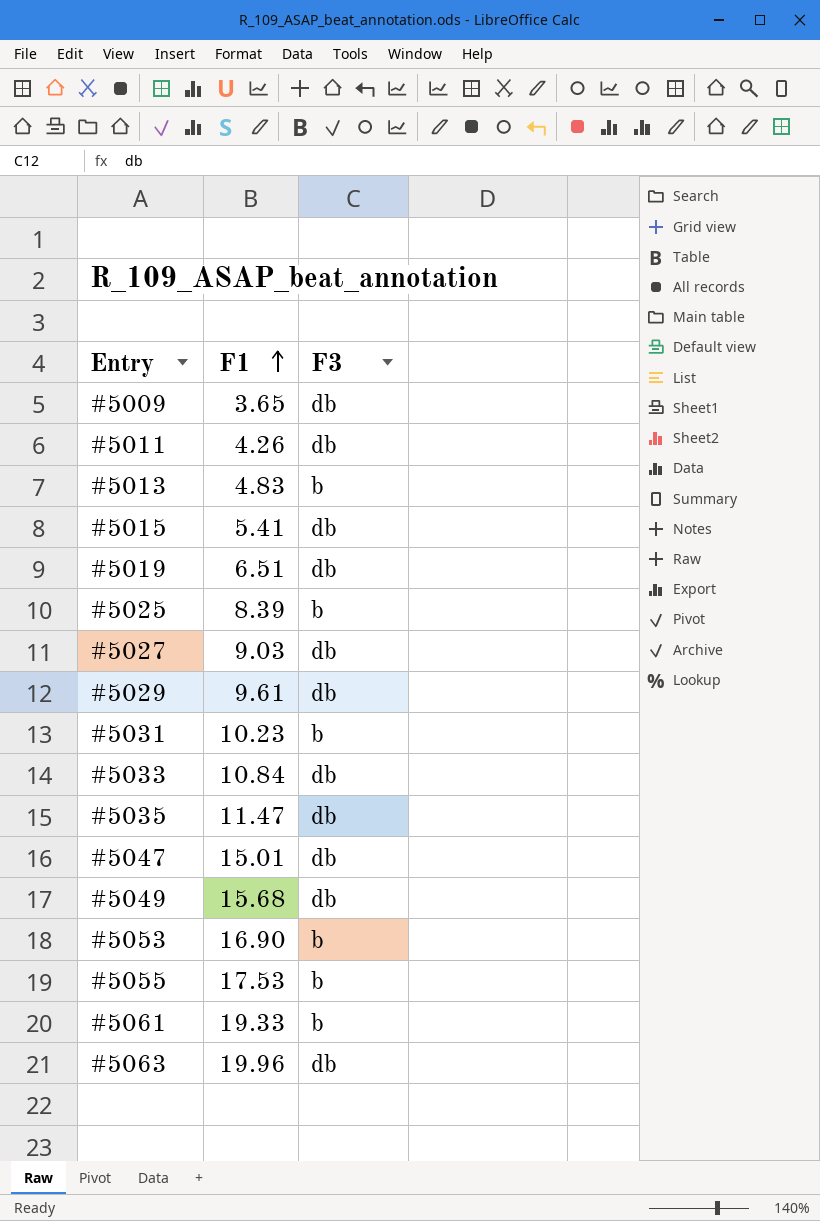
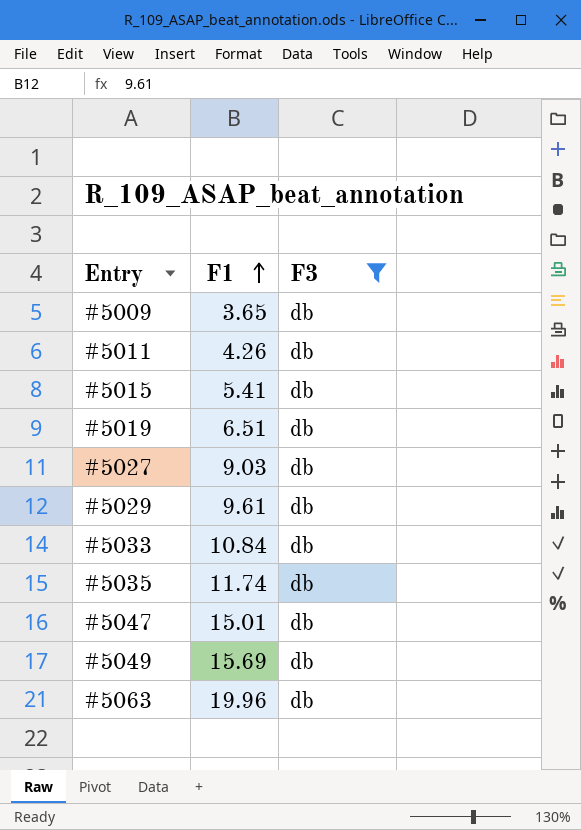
filter: none -> F3 = db
#5035 | F1: 11.47 -> 11.74
#5049 | F1: 15.68 -> 15.69

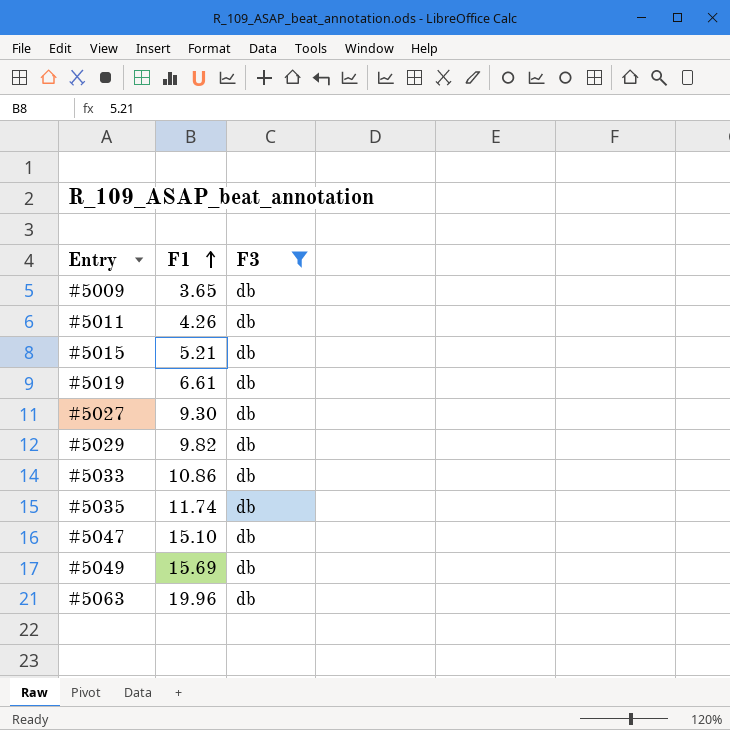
#5015 | F1: 5.41 -> 5.21
#5019 | F1: 6.51 -> 6.61
#5027 | F1: 9.03 -> 9.30
#5029 | F1: 9.61 -> 9.82
#5033 | F1: 10.84 -> 10.86
#5047 | F1: 15.01 -> 15.10

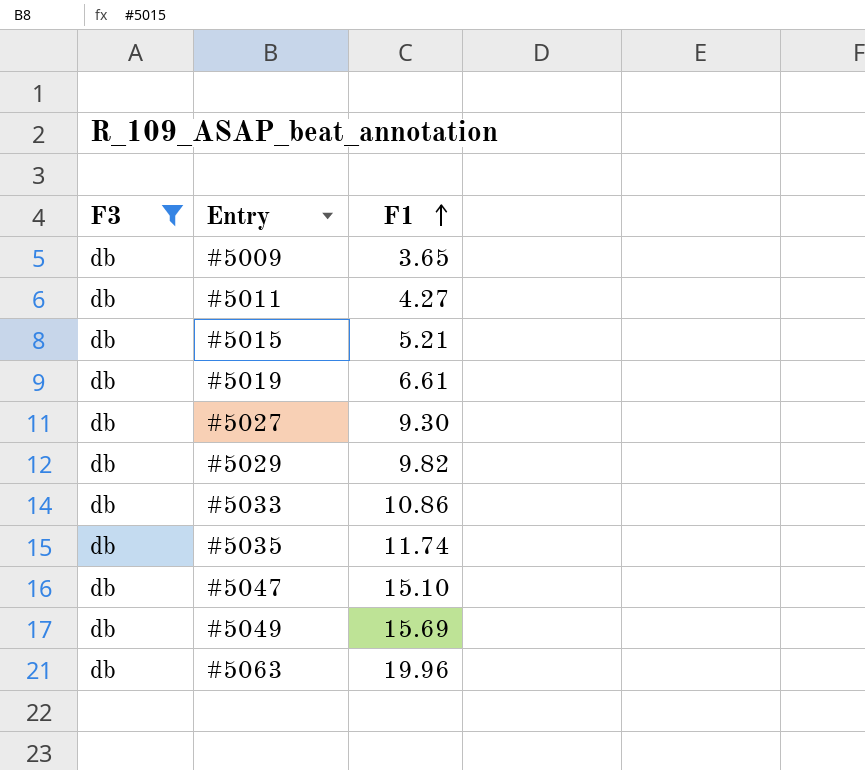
column F3 | position: 3 -> 1
#5011 | F1: 4.26 -> 4.27

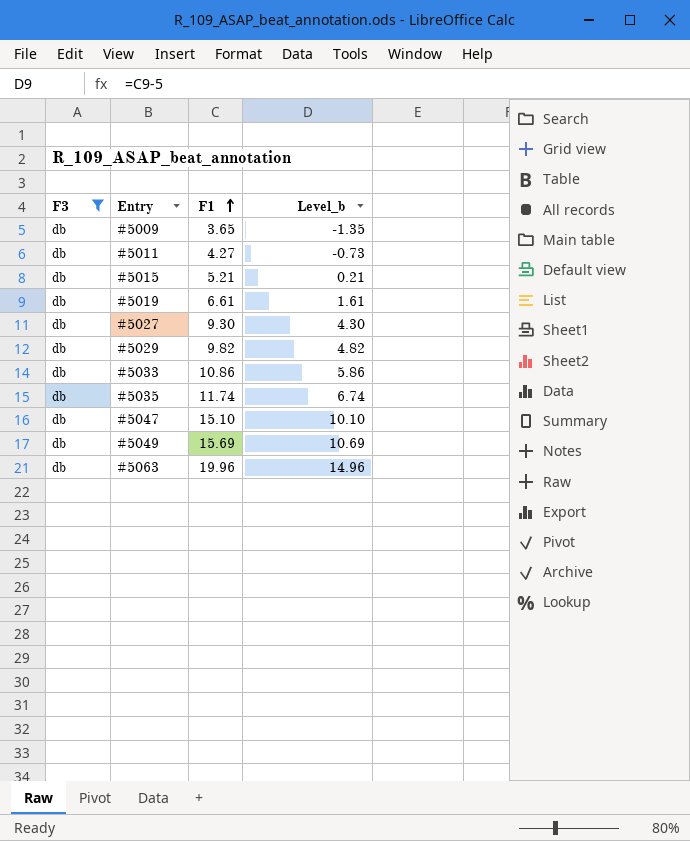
column Level_b | formula: none -> [F1] - 5

